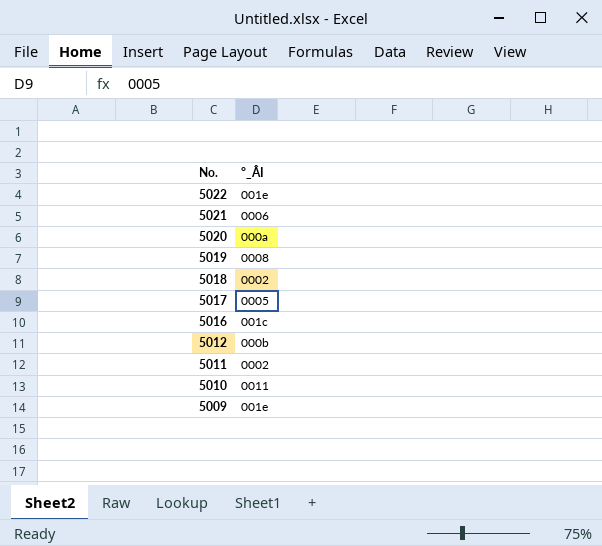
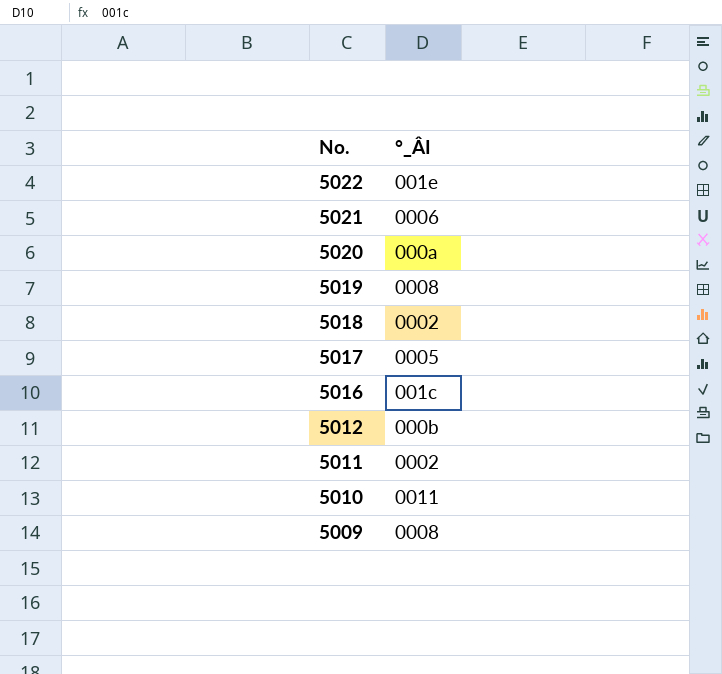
5009 | °_ÂI: 001e -> 0008

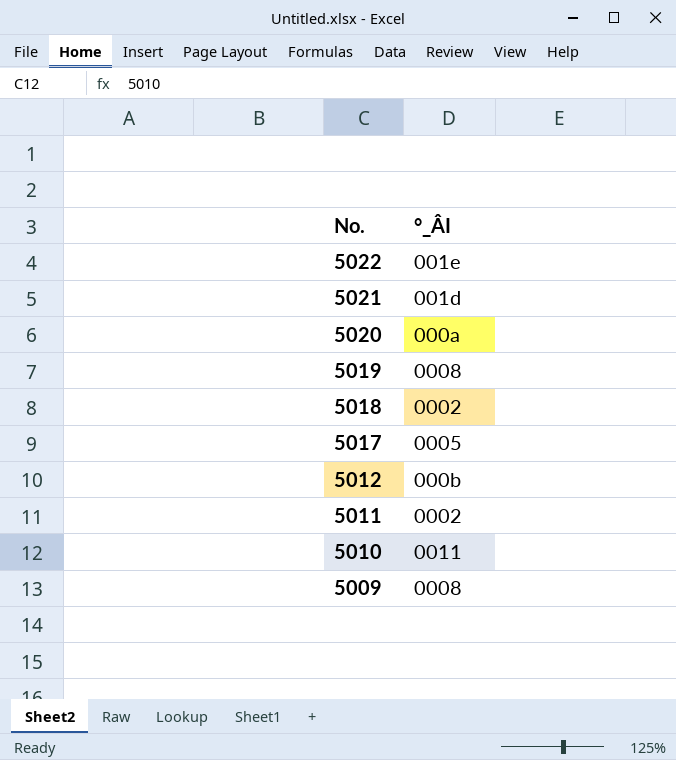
row 5016: 001c -> none
5021 | °_ÂI: 0006 -> 001d

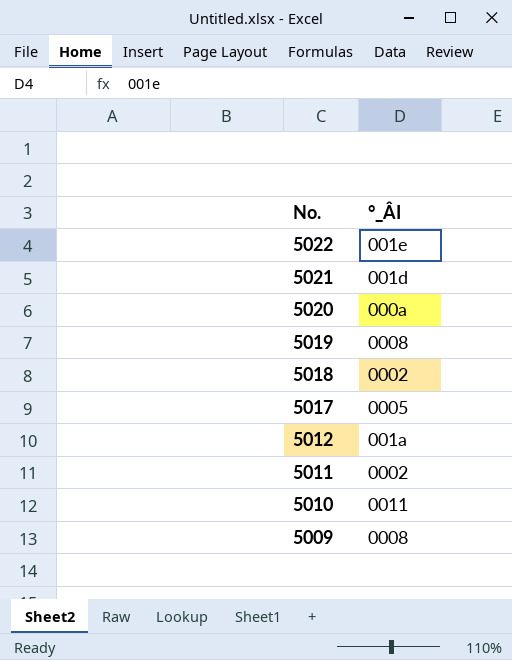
5012 | °_ÂI: 000b -> 001a

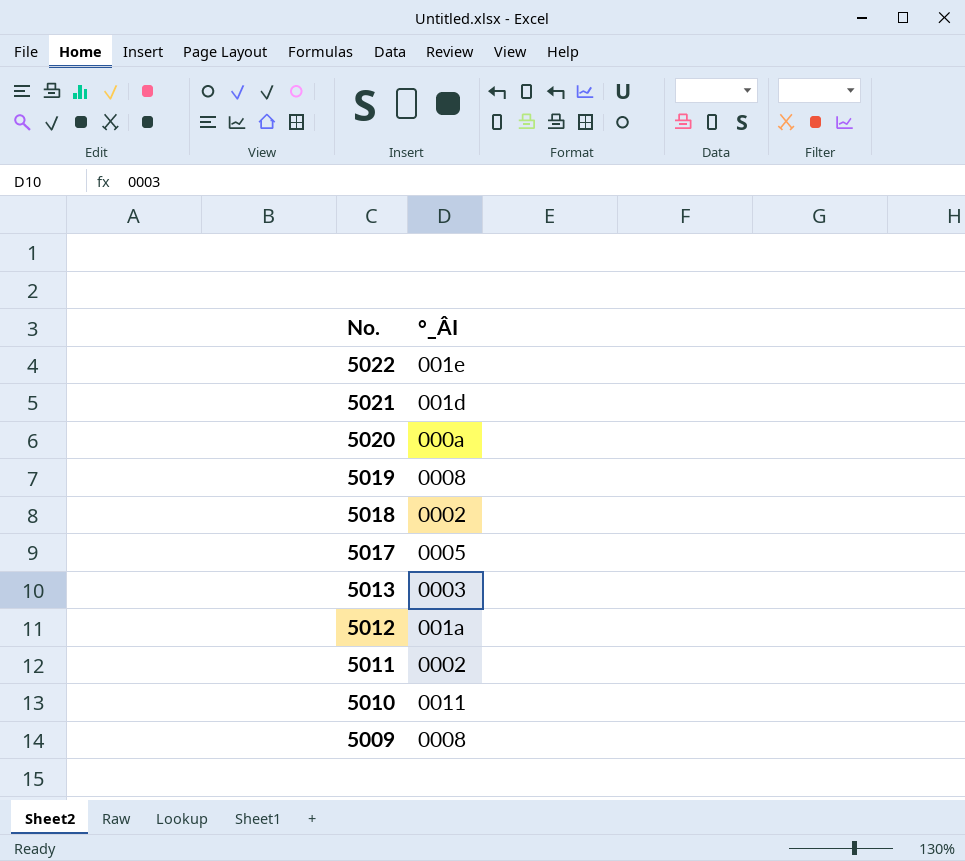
row 5013: none -> 0003

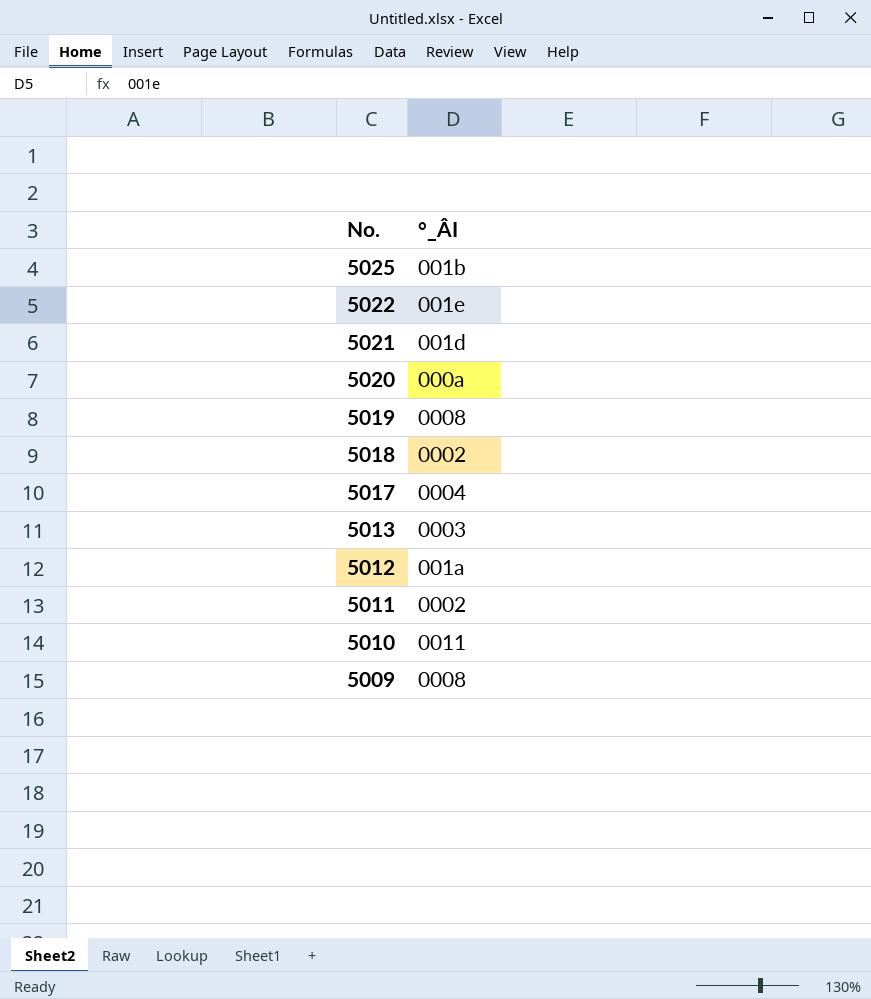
row 5025: none -> 001b
5017 | °_ÂI: 0005 -> 0004

